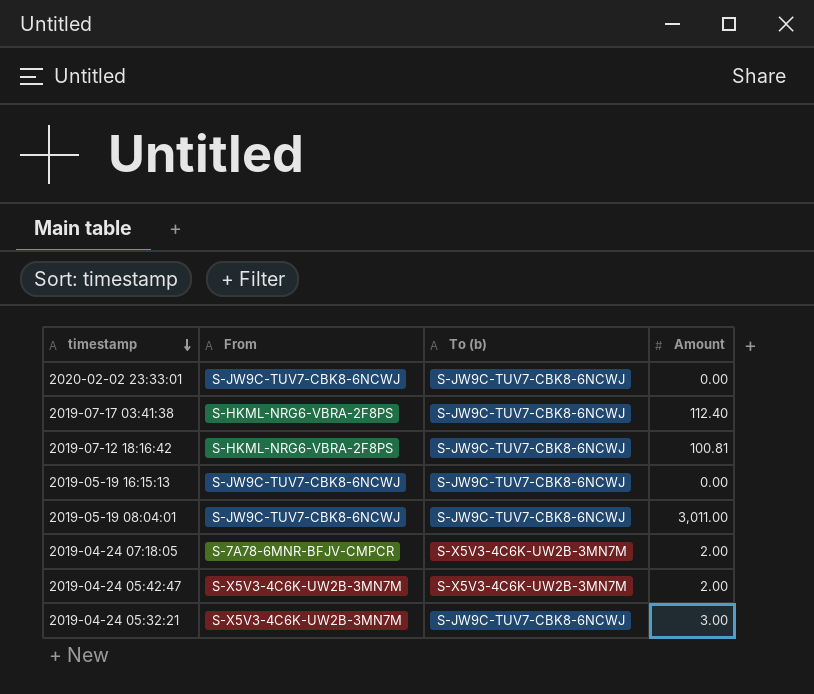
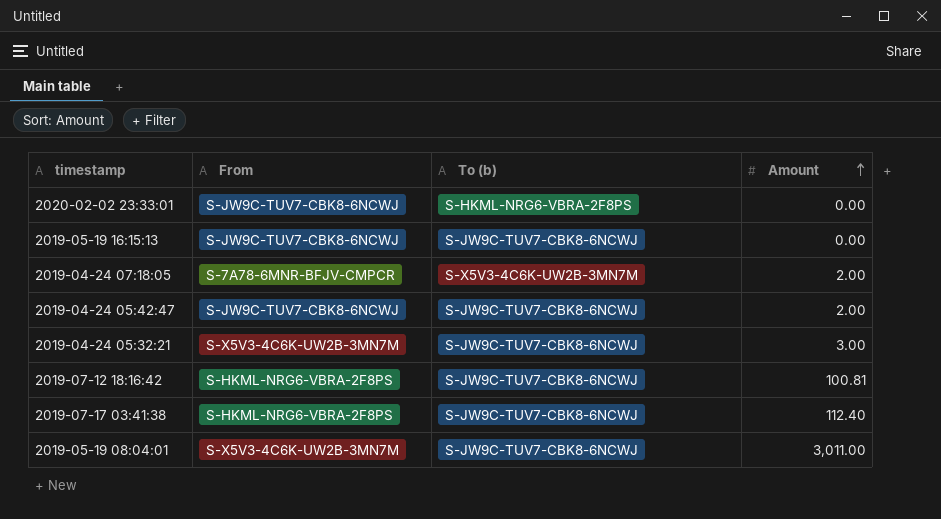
row order: timestamp descending -> Amount ascending
2020-02-02 23:33:01 | To (b): S-JW9C-TUV7-CBK8-6NCWJ -> S-HKML-NRG6-VBRA-2F8PS
2019-04-24 05:42:47 | From: S-X5V3-4C6K-UW2B-3MN7M -> S-JW9C-TUV7-CBK8-6NCWJ
2019-04-24 05:42:47 | To (b): S-X5V3-4C6K-UW2B-3MN7M -> S-JW9C-TUV7-CBK8-6NCWJ
2019-05-19 08:04:01 | From: S-JW9C-TUV7-CBK8-6NCWJ -> S-X5V3-4C6K-UW2B-3MN7M

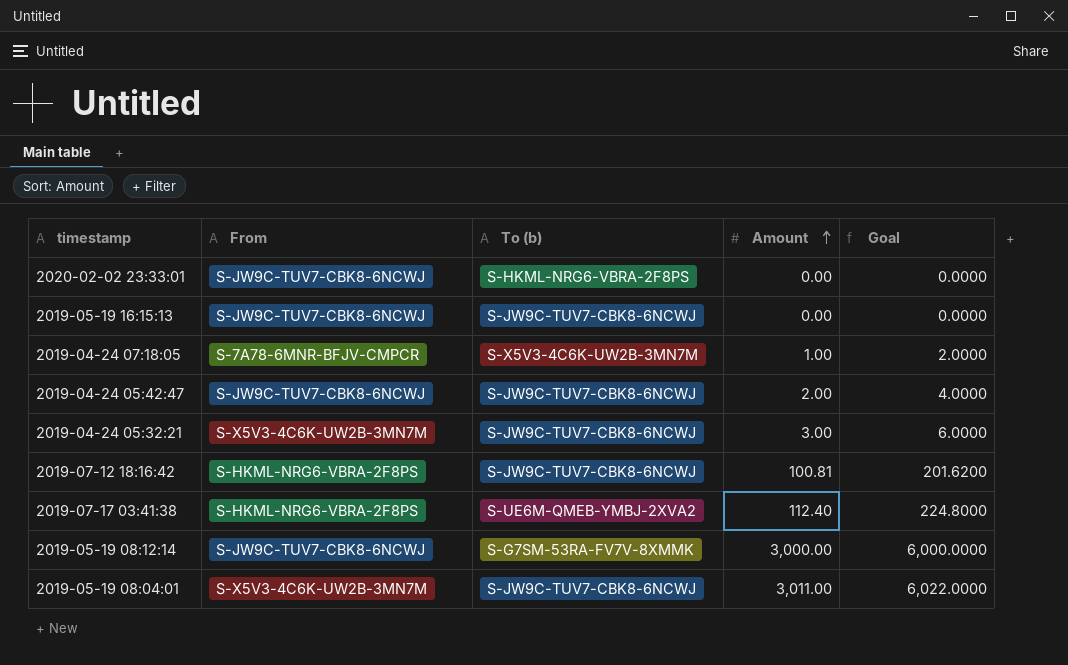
column Goal | formula: none -> [Amount] * 2
2019-04-24 07:18:05 | Amount: 2.00 -> 1.00
2019-07-17 03:41:38 | To (b): S-JW9C-TUV7-CBK8-6NCWJ -> S-UE6M-QMEB-YMBJ-2XVA2
row 2019-05-19 08:12:14: none -> S-JW9C-TUV7-CBK8-6NCWJ | S-G7SM-53RA-FV7V-8XMMK | 3,000.00 | 6,000.0000

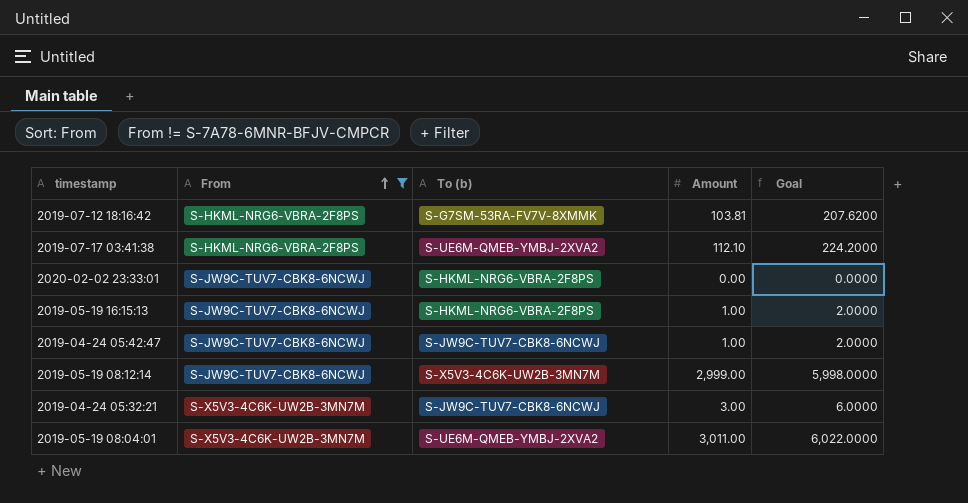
filter: none -> From != S-7A78-6MNR-BFJV-CMPCR
row order: Amount ascending -> From ascending
2019-07-12 18:16:42 | To (b): S-JW9C-TUV7-CBK8-6NCWJ -> S-G7SM-53RA-FV7V-8XMMK
2019-07-12 18:16:42 | Amount: 100.81 -> 103.81
2019-07-12 18:16:42 | Goal: 201.6200 -> 207.6200
2019-07-17 03:41:38 | Amount: 112.40 -> 112.10
2019-07-17 03:41:38 | Goal: 224.8000 -> 224.2000
2019-05-19 16:15:13 | To (b): S-JW9C-TUV7-CBK8-6NCWJ -> S-HKML-NRG6-VBRA-2F8PS
2019-05-19 16:15:13 | Amount: 0.00 -> 1.00
2019-05-19 16:15:13 | Goal: 0.0000 -> 2.0000
2019-04-24 05:42:47 | Amount: 2.00 -> 1.00
2019-04-24 05:42:47 | Goal: 4.0000 -> 2.0000
2019-05-19 08:12:14 | To (b): S-G7SM-53RA-FV7V-8XMMK -> S-X5V3-4C6K-UW2B-3MN7M
2019-05-19 08:12:14 | Amount: 3,000.00 -> 2,999.00
2019-05-19 08:12:14 | Goal: 6,000.0000 -> 5,998.0000
2019-05-19 08:04:01 | To (b): S-JW9C-TUV7-CBK8-6NCWJ -> S-UE6M-QMEB-YMBJ-2XVA2

